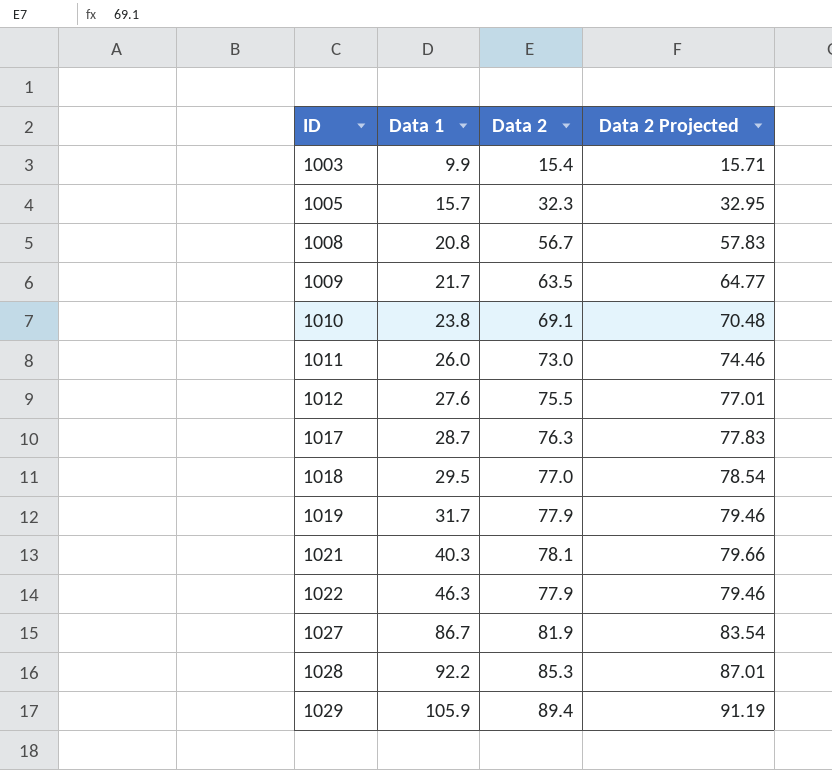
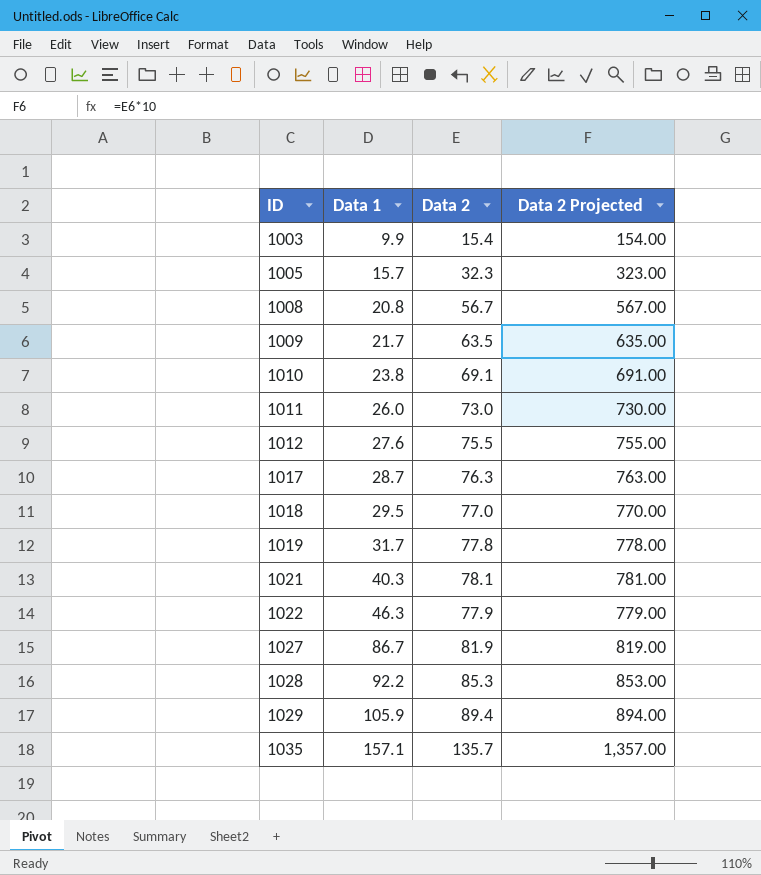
column Data 2 Projected | formula: [Data 2] * 1.02 -> [Data 2] * 10
1019 | Data 2: 77.9 -> 77.8
row 1035: none -> 157.1 | 135.7 | 1,357.00

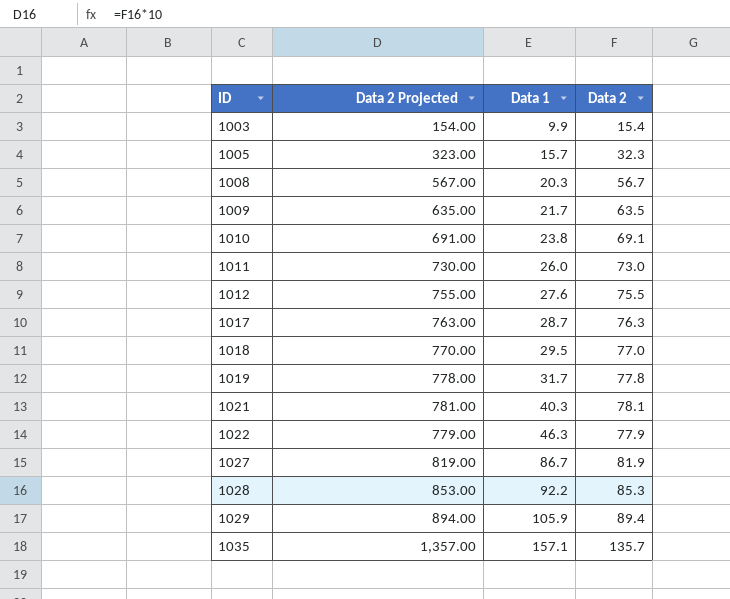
column Data 2 Projected | position: 4 -> 2
1008 | Data 1: 20.8 -> 20.3

